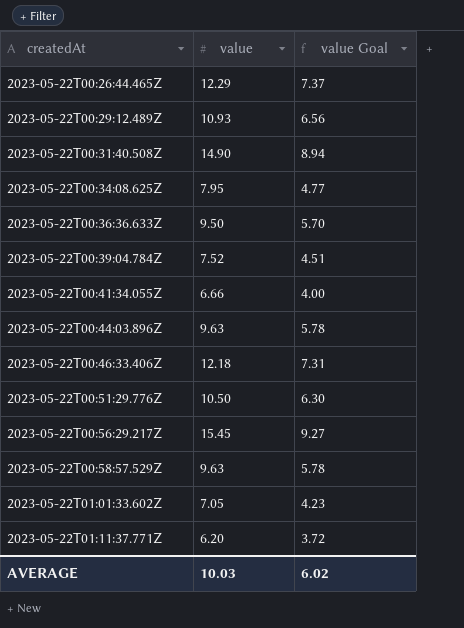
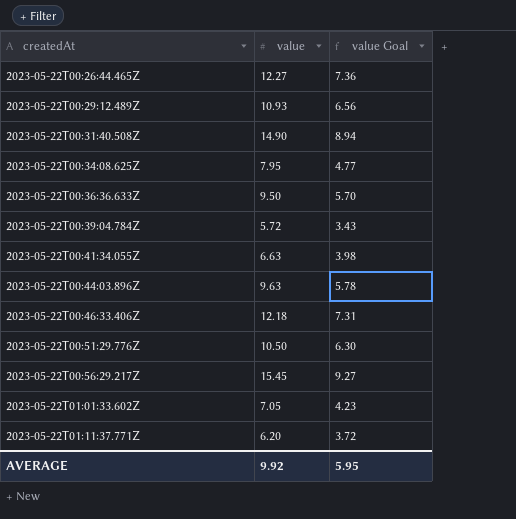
row 2023-05-22T00:58:57.529Z: 9.63 | 5.78 -> none
2023-05-22T00:26:44.465Z | value: 12.29 -> 12.27
2023-05-22T00:26:44.465Z | value Goal: 7.37 -> 7.36
2023-05-22T00:39:04.784Z | value: 7.52 -> 5.72
2023-05-22T00:39:04.784Z | value Goal: 4.51 -> 3.43
2023-05-22T00:41:34.055Z | value: 6.66 -> 6.63
2023-05-22T00:41:34.055Z | value Goal: 4.00 -> 3.98
AVERAGE | value: 10.03 -> 9.92
AVERAGE | value Goal: 6.02 -> 5.95

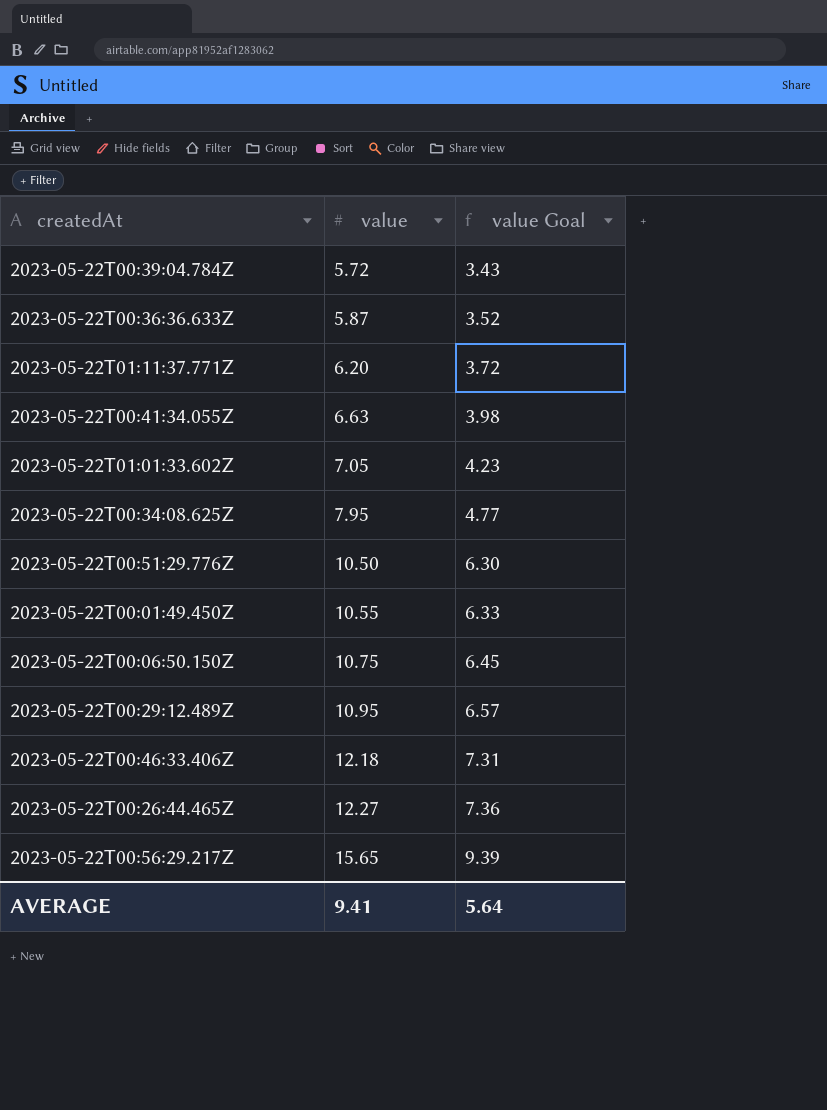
row order: createdAt ascending -> value ascending
row 2023-05-22T00:31:40.508Z: 14.90 | 8.94 -> none
row 2023-05-22T00:44:03.896Z: 9.63 | 5.78 -> none
2023-05-22T00:36:36.633Z | value: 9.50 -> 5.87
2023-05-22T00:36:36.633Z | value Goal: 5.70 -> 3.52
row 2023-05-22T00:01:49.450Z: none -> 10.55 | 6.33
row 2023-05-22T00:06:50.150Z: none -> 10.75 | 6.45
2023-05-22T00:29:12.489Z | value: 10.93 -> 10.95
2023-05-22T00:29:12.489Z | value Goal: 6.56 -> 6.57
2023-05-22T00:56:29.217Z | value: 15.45 -> 15.65
2023-05-22T00:56:29.217Z | value Goal: 9.27 -> 9.39
AVERAGE | value: 9.92 -> 9.41
AVERAGE | value Goal: 5.95 -> 5.64

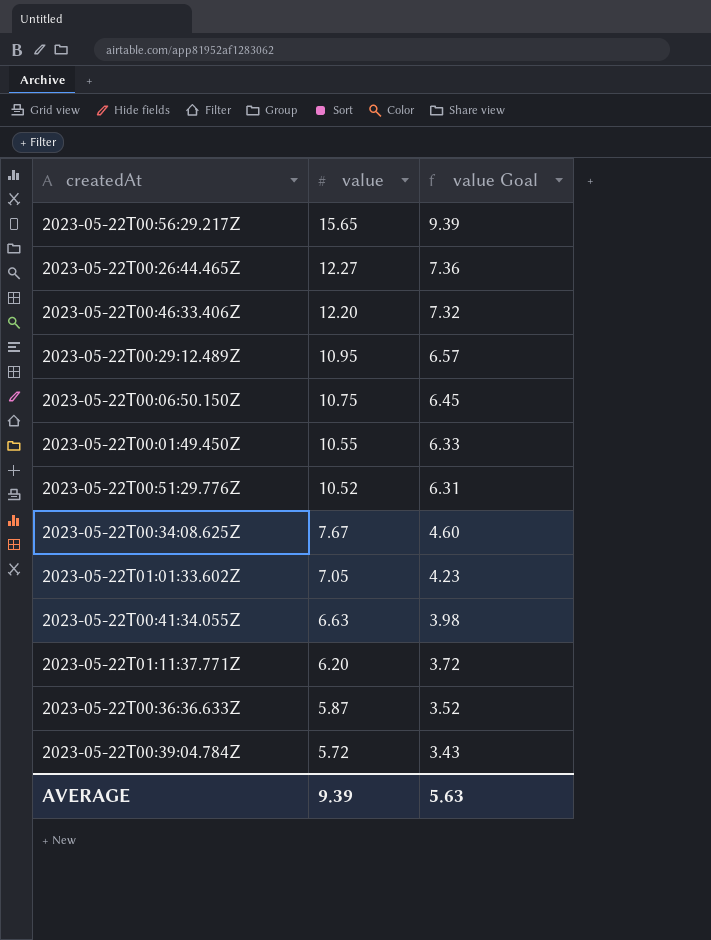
row order: value ascending -> value descending
2023-05-22T00:46:33.406Z | value: 12.18 -> 12.20
2023-05-22T00:46:33.406Z | value Goal: 7.31 -> 7.32
2023-05-22T00:51:29.776Z | value: 10.50 -> 10.52
2023-05-22T00:51:29.776Z | value Goal: 6.30 -> 6.31
2023-05-22T00:34:08.625Z | value: 7.95 -> 7.67
2023-05-22T00:34:08.625Z | value Goal: 4.77 -> 4.60
AVERAGE | value: 9.41 -> 9.39
AVERAGE | value Goal: 5.64 -> 5.63

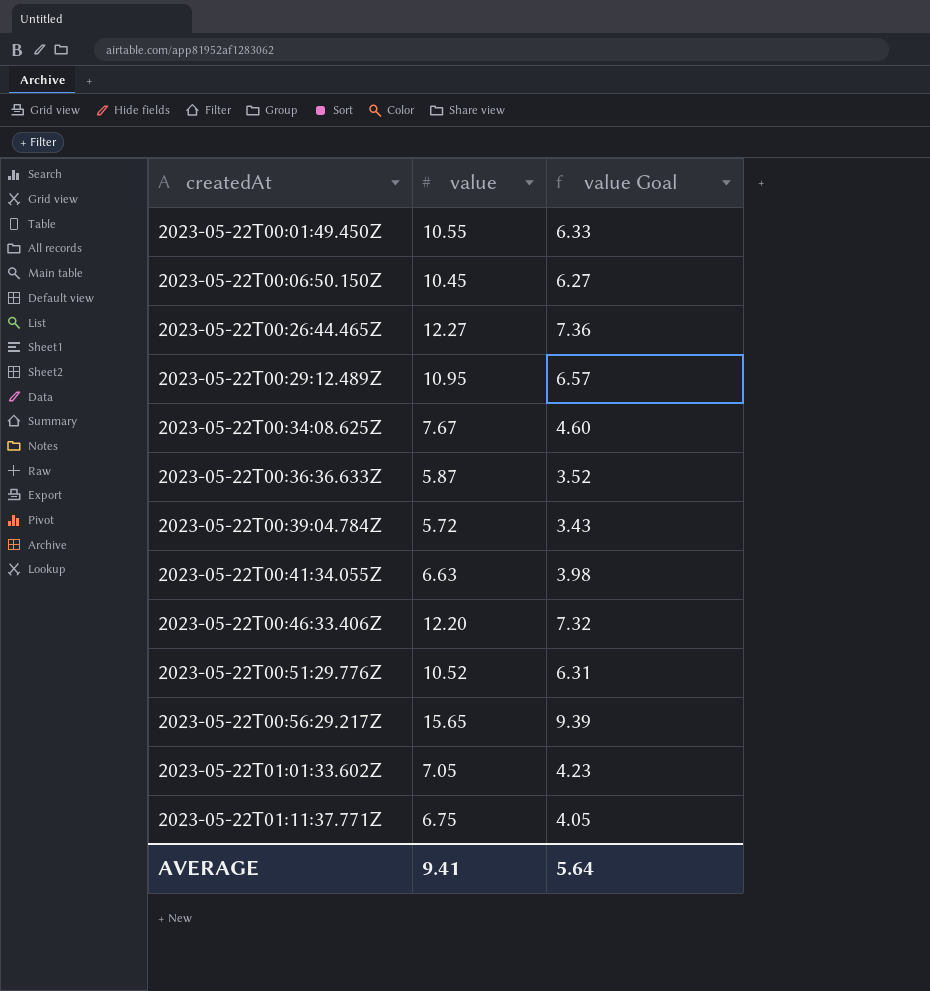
row order: value descending -> createdAt ascending
2023-05-22T00:06:50.150Z | value: 10.75 -> 10.45
2023-05-22T00:06:50.150Z | value Goal: 6.45 -> 6.27
2023-05-22T01:11:37.771Z | value: 6.20 -> 6.75
2023-05-22T01:11:37.771Z | value Goal: 3.72 -> 4.05
AVERAGE | value: 9.39 -> 9.41
AVERAGE | value Goal: 5.63 -> 5.64

